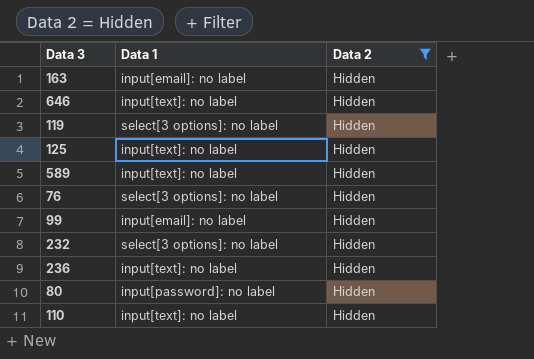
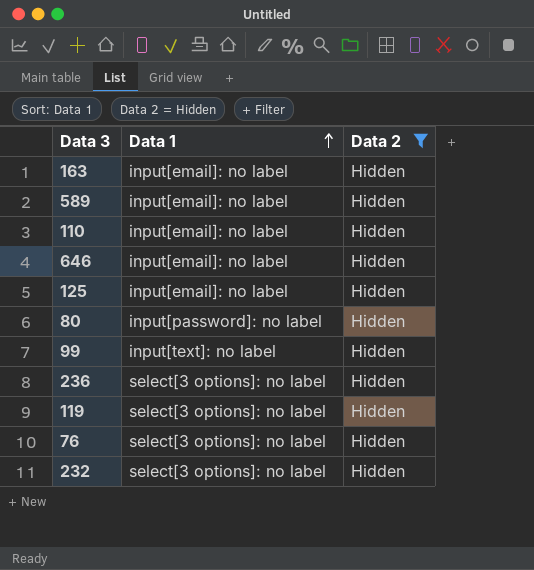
row order: none -> Data 1 ascending
589 | Data 1: input[text]: no label -> input[email]: no label
110 | Data 1: input[text]: no label -> input[email]: no label
646 | Data 1: input[text]: no label -> input[email]: no label
125 | Data 1: input[text]: no label -> input[email]: no label
99 | Data 1: input[email]: no label -> input[text]: no label
236 | Data 1: input[text]: no label -> select[3 options]: no label

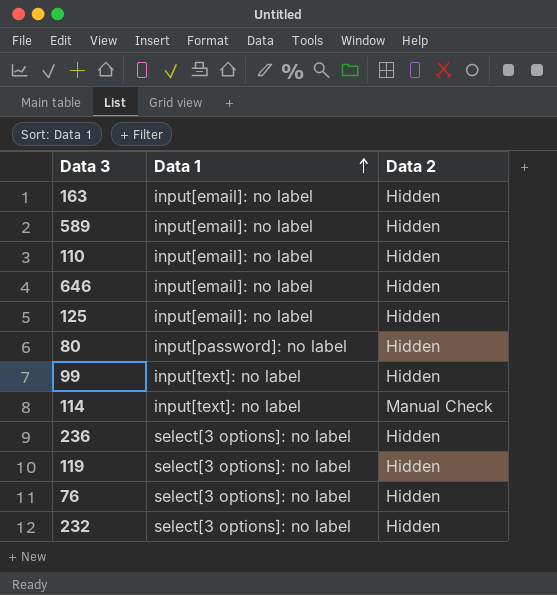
filter: Data 2 = Hidden -> none

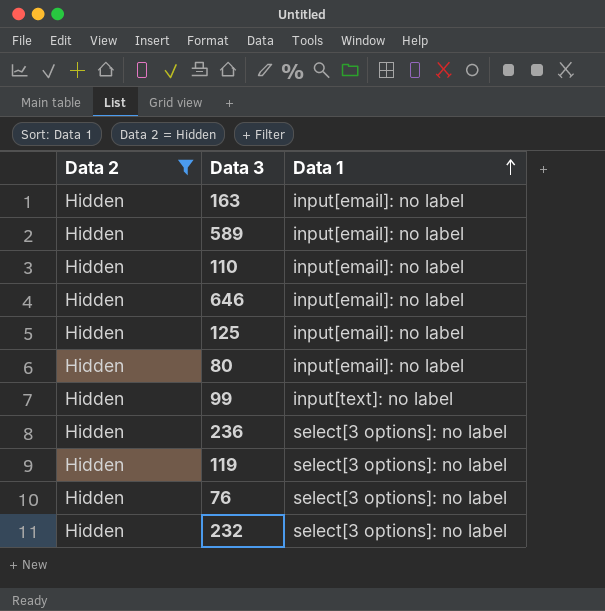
filter: none -> Data 2 = Hidden
column Data 2 | position: 3 -> 1
80 | Data 1: input[password]: no label -> input[email]: no label

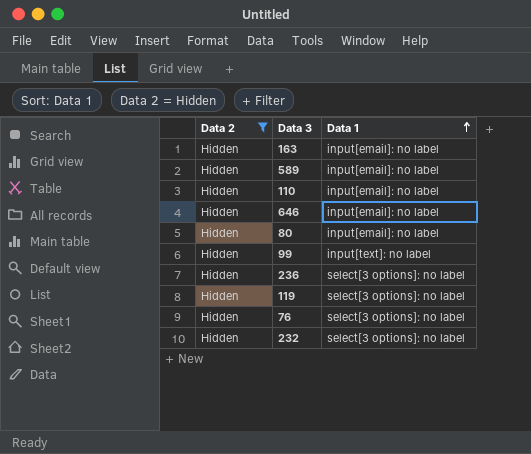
row 125: Hidden | input[email]: no label -> none

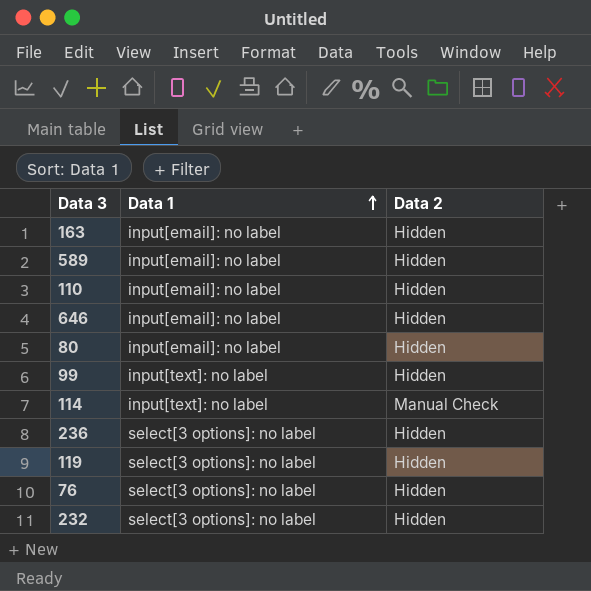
filter: Data 2 = Hidden -> none
column Data 2 | position: 1 -> 3

